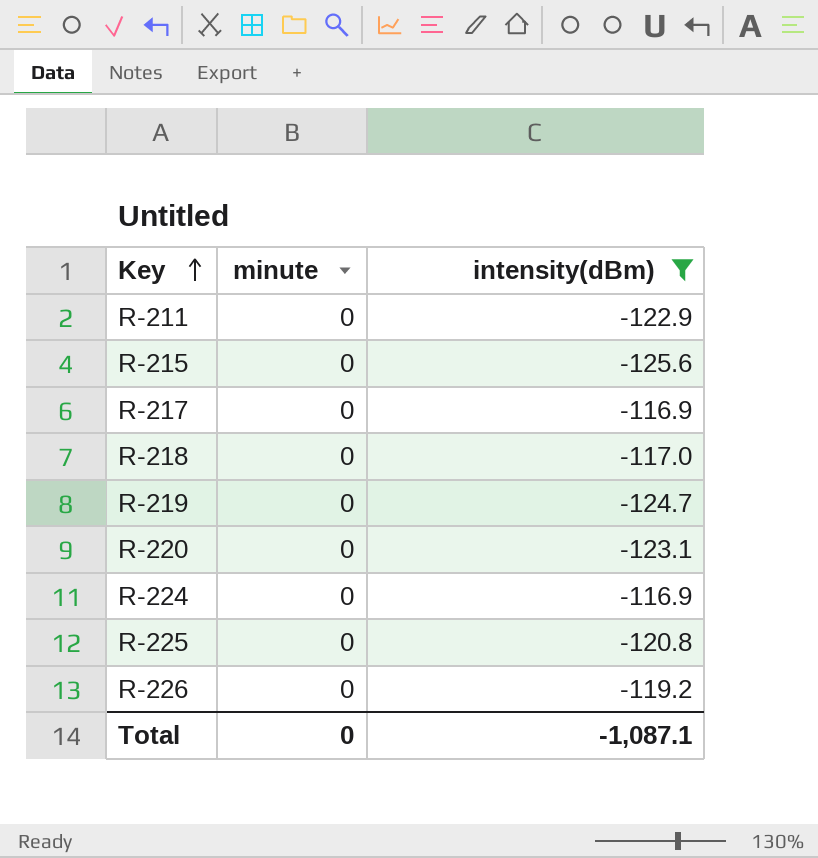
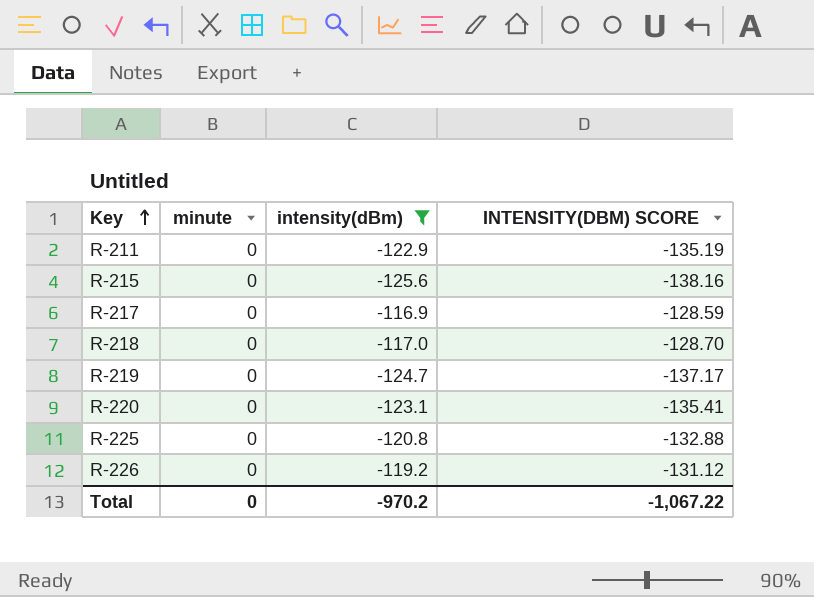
column INTENSITY(DBM) SCORE | formula: none -> [intensity(dBm)] * 1.1
row R-224: 0 | -116.9 -> none
Total | intensity(dBm): -1,087.1 -> -970.2

